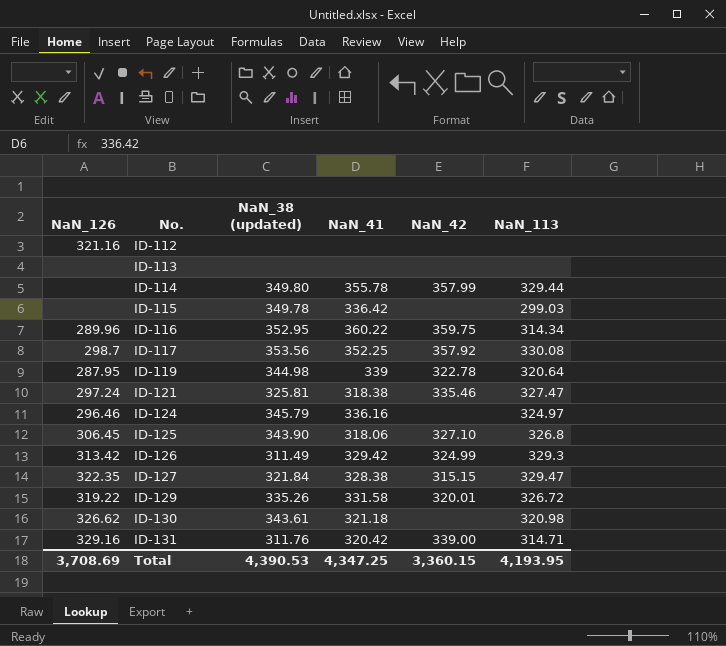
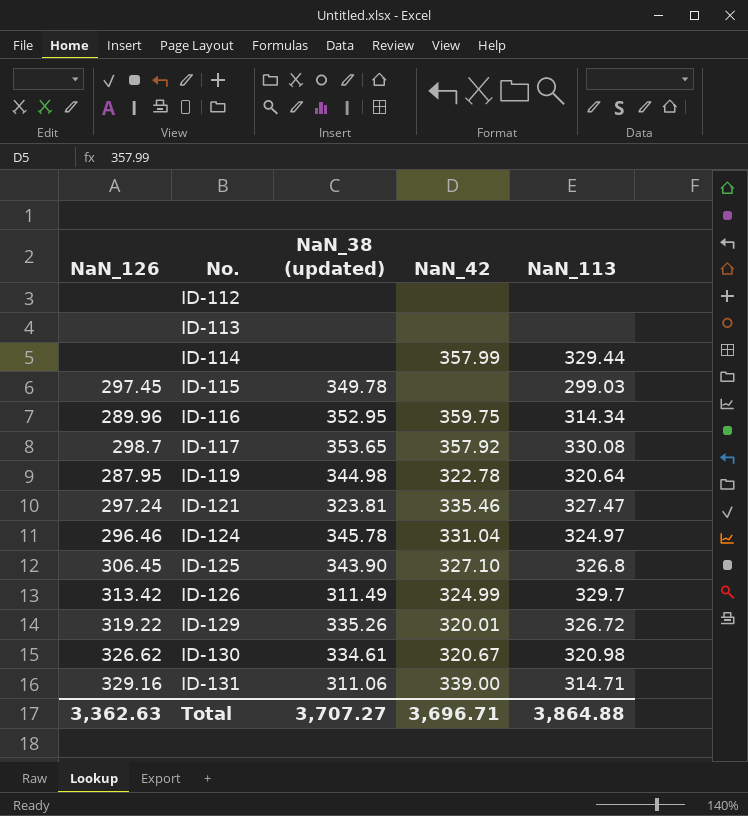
column NaN_41 | position: 4 -> none
row ID-127: 322.35 | 321.84 | 328.38 | 315.15 | 329.47 -> none
ID-112 | NaN_126: 321.16 -> none
ID-114 | NaN_38 (updated): 349.80 -> none
ID-115 | NaN_126: none -> 297.45
ID-117 | NaN_38 (updated): 353.56 -> 353.65
ID-121 | NaN_38 (updated): 325.81 -> 323.81
ID-124 | NaN_38 (updated): 345.79 -> 345.78
ID-124 | NaN_42: none -> 331.04
ID-126 | NaN_113: 329.3 -> 329.7
ID-130 | NaN_38 (updated): 343.61 -> 334.61
ID-130 | NaN_42: none -> 320.67
ID-131 | NaN_38 (updated): 311.76 -> 311.06
Total | NaN_126: 3,708.69 -> 3,362.63
Total | NaN_38 (updated): 4,390.53 -> 3,707.27
Total | NaN_42: 3,360.15 -> 3,696.71
Total | NaN_113: 4,193.95 -> 3,864.88

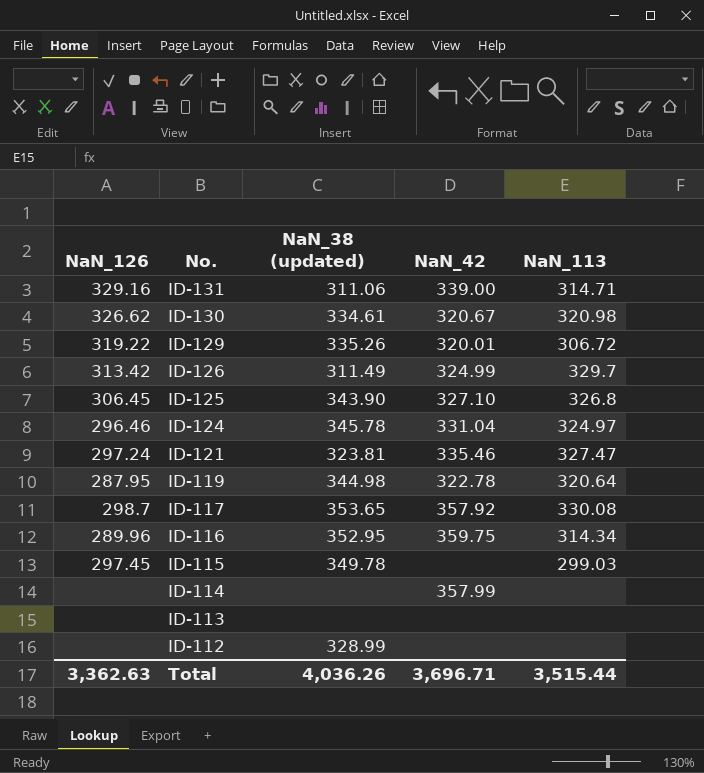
row order: No. ascending -> No. descending
ID-129 | NaN_113: 326.72 -> 306.72
ID-114 | NaN_113: 329.44 -> none
ID-112 | NaN_38 (updated): none -> 328.99
Total | NaN_38 (updated): 3,707.27 -> 4,036.26
Total | NaN_113: 3,864.88 -> 3,515.44

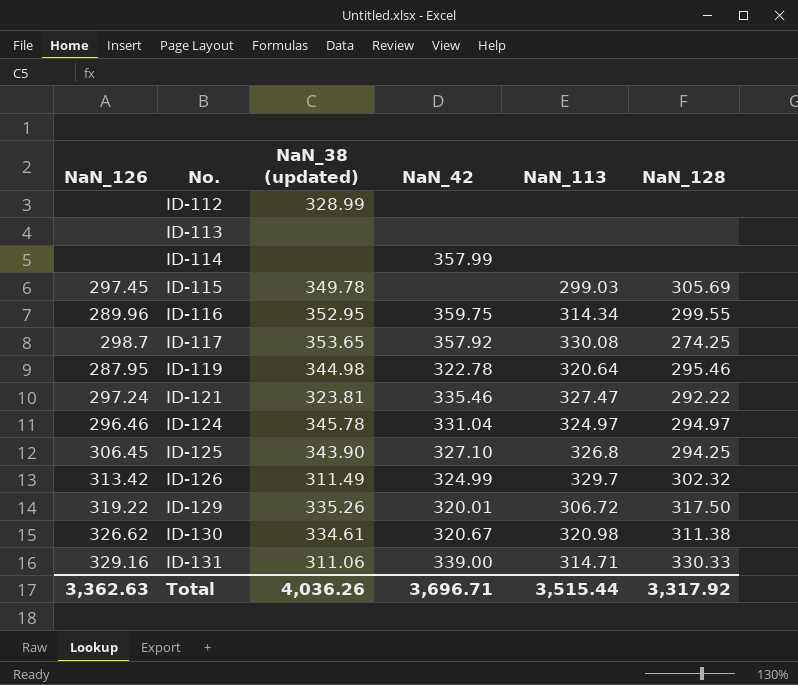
row order: No. descending -> No. ascending
column NaN_128 | position: none -> 6

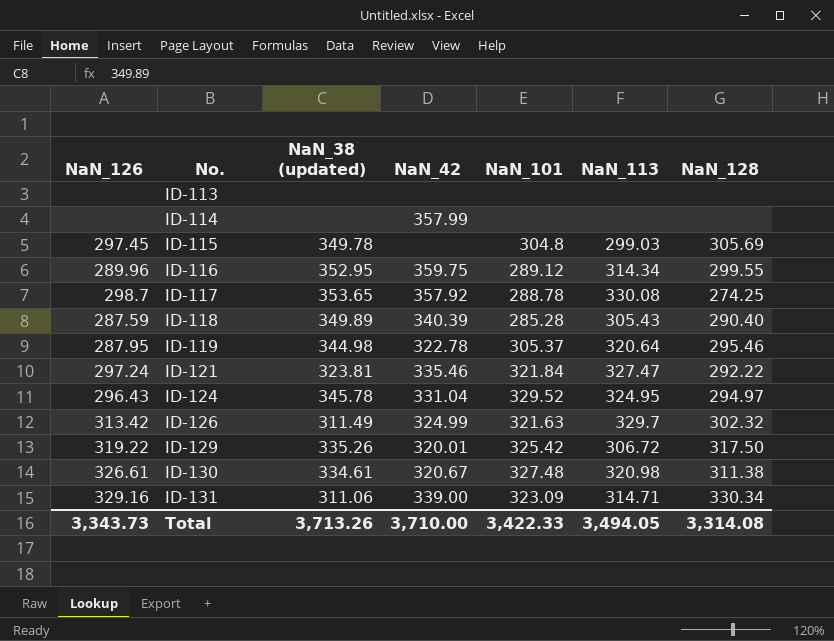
column NaN_101 | position: none -> 5
row ID-112: none | 328.99 | none | none | none -> none
row ID-125: 306.45 | 343.90 | 327.10 | 326.8 | 294.25 -> none
row ID-118: none -> 287.59 | 349.89 | 340.39 | 285.28 | 305.43 | 290.40
ID-124 | NaN_126: 296.46 -> 296.43
ID-124 | NaN_113: 324.97 -> 324.95
ID-130 | NaN_126: 326.62 -> 326.61
ID-131 | NaN_128: 330.33 -> 330.34
Total | NaN_126: 3,362.63 -> 3,343.73
Total | NaN_38 (updated): 4,036.26 -> 3,713.26
Total | NaN_42: 3,696.71 -> 3,710.00
Total | NaN_113: 3,515.44 -> 3,494.05
Total | NaN_128: 3,317.92 -> 3,314.08

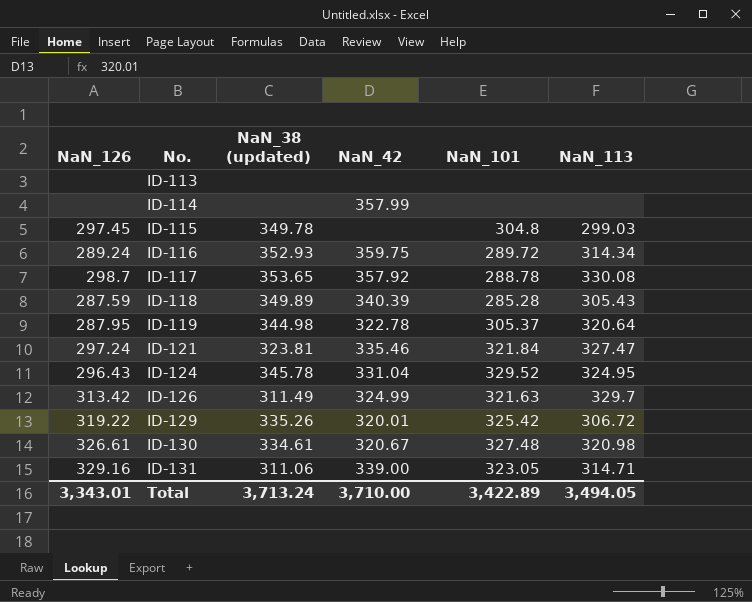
column NaN_128 | position: 7 -> none
ID-116 | NaN_126: 289.96 -> 289.24
ID-116 | NaN_38 (updated): 352.95 -> 352.93
ID-116 | NaN_101: 289.12 -> 289.72
ID-131 | NaN_101: 323.09 -> 323.05
Total | NaN_126: 3,343.73 -> 3,343.01
Total | NaN_38 (updated): 3,713.26 -> 3,713.24
Total | NaN_101: 3,422.33 -> 3,422.89

